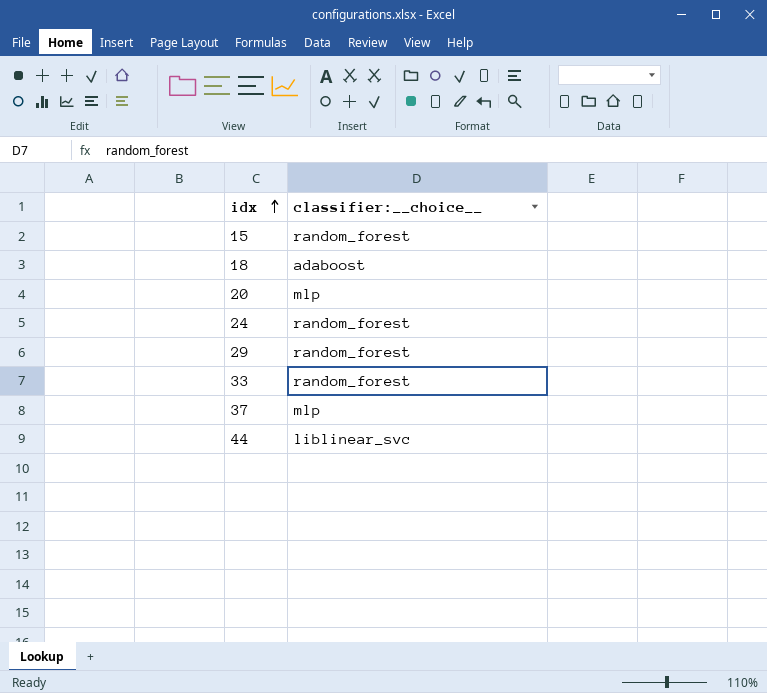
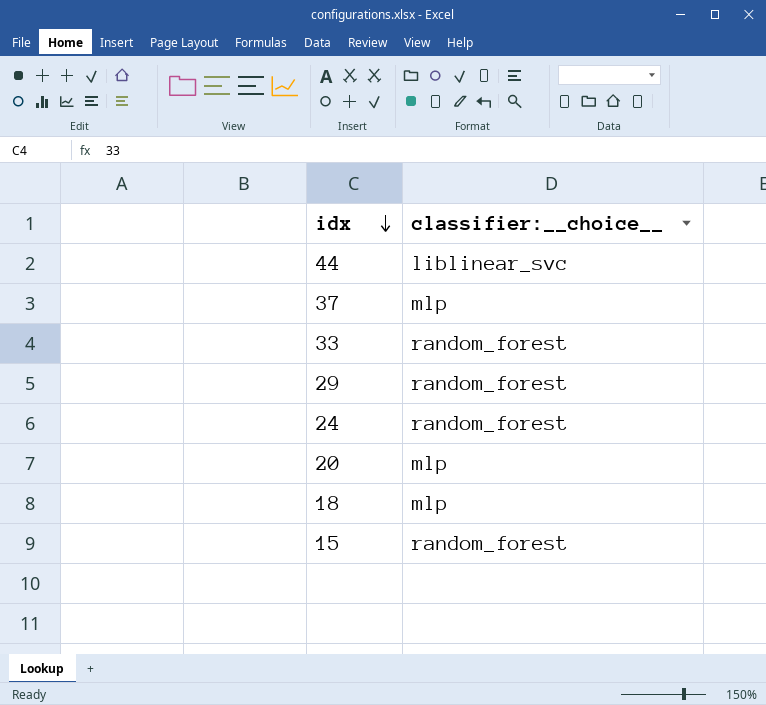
row order: idx ascending -> idx descending
18 | classifier:__choice__: adaboost -> mlp

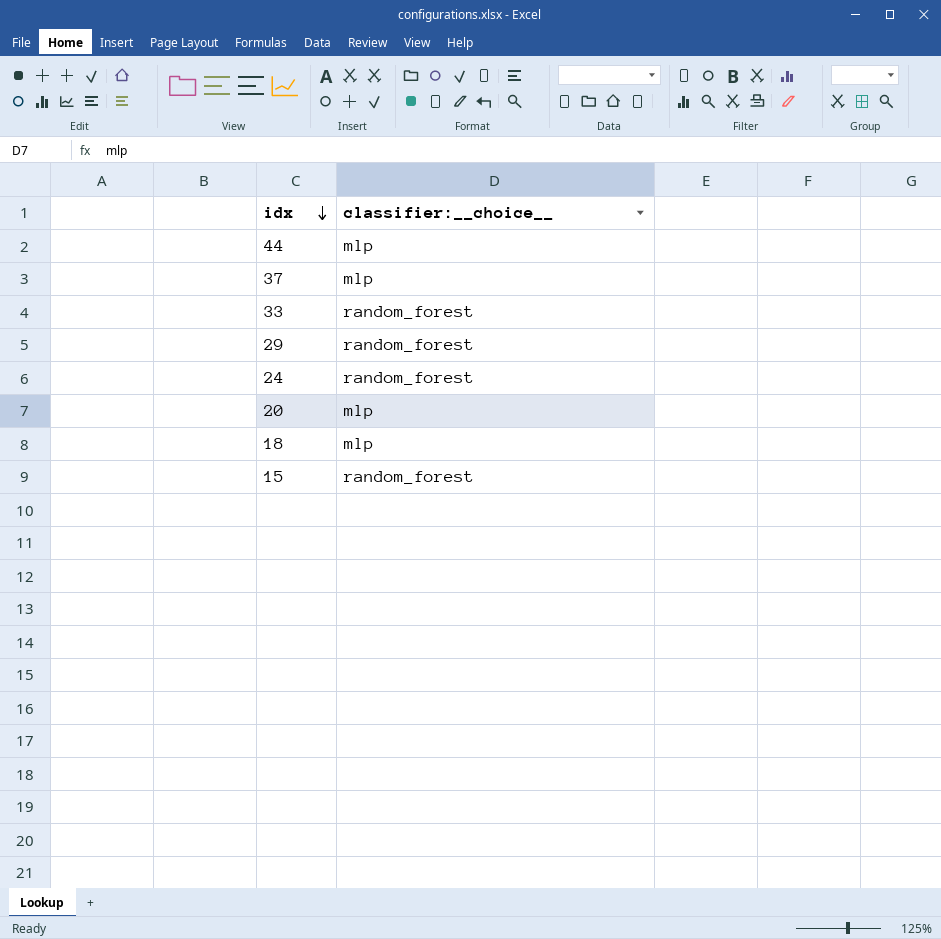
44 | classifier:__choice__: liblinear_svc -> mlp

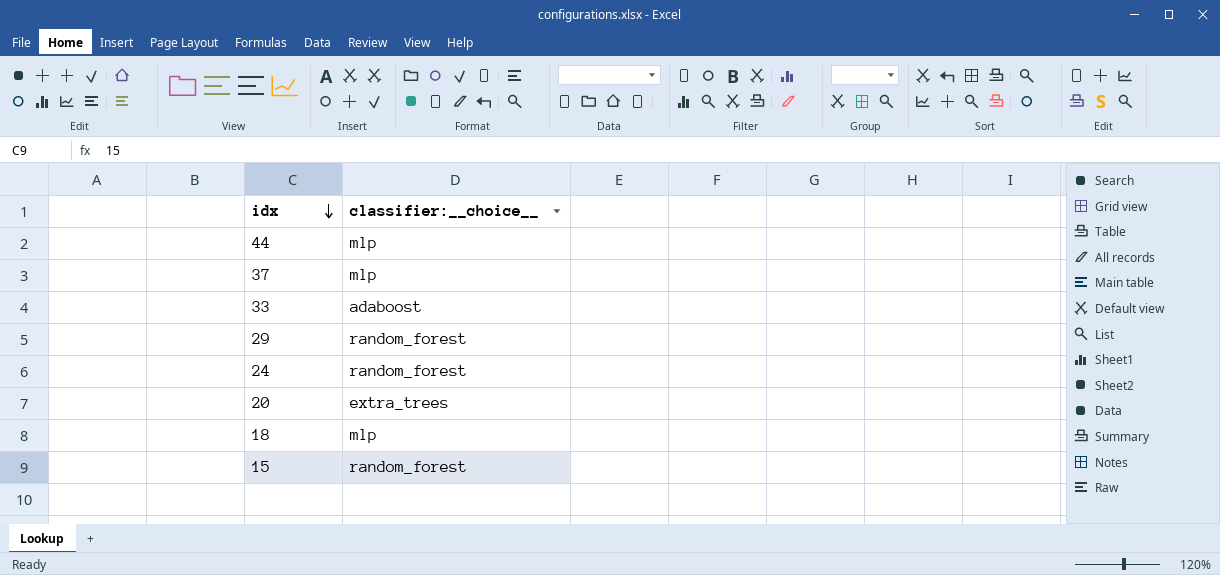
33 | classifier:__choice__: random_forest -> adaboost
20 | classifier:__choice__: mlp -> extra_trees

